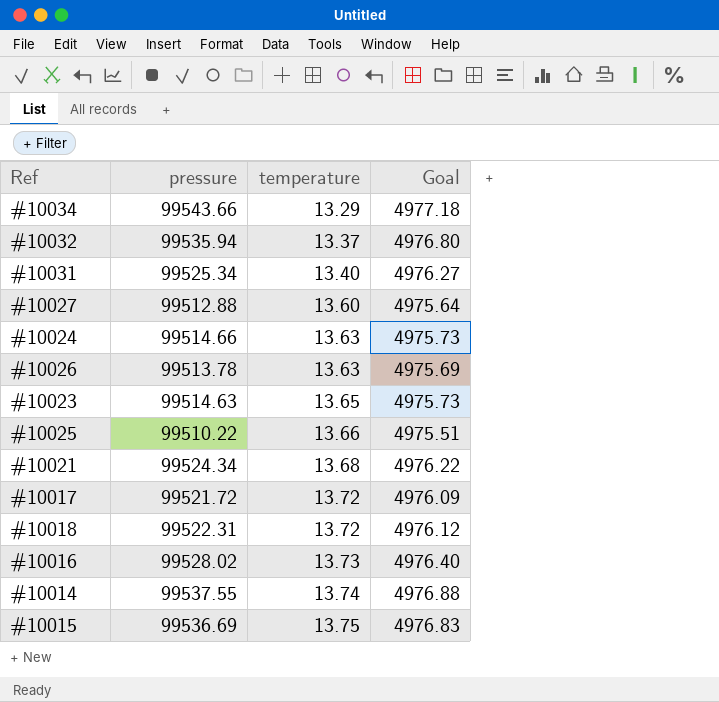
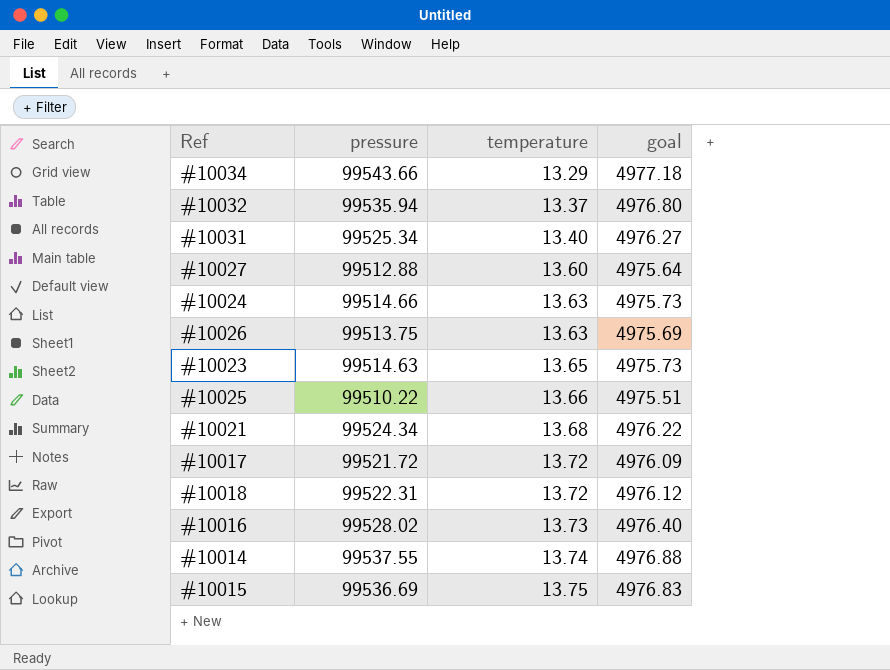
column name: Goal -> goal
#10026 | pressure: 99513.78 -> 99513.75

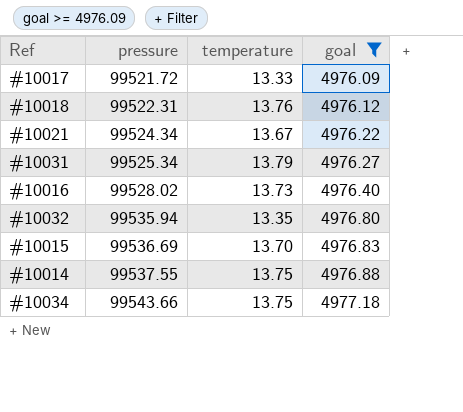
filter: none -> goal >= 4976.09
row order: temperature ascending -> pressure ascending
#10017 | temperature: 13.72 -> 13.33
#10018 | temperature: 13.72 -> 13.76
#10021 | temperature: 13.68 -> 13.67
#10031 | temperature: 13.40 -> 13.79
#10032 | temperature: 13.37 -> 13.35
#10015 | temperature: 13.75 -> 13.70
#10014 | temperature: 13.74 -> 13.75
#10034 | temperature: 13.29 -> 13.75

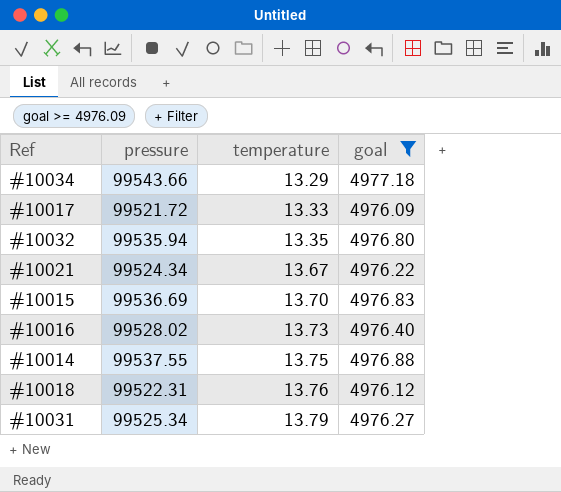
row order: pressure ascending -> temperature ascending
#10034 | temperature: 13.75 -> 13.29

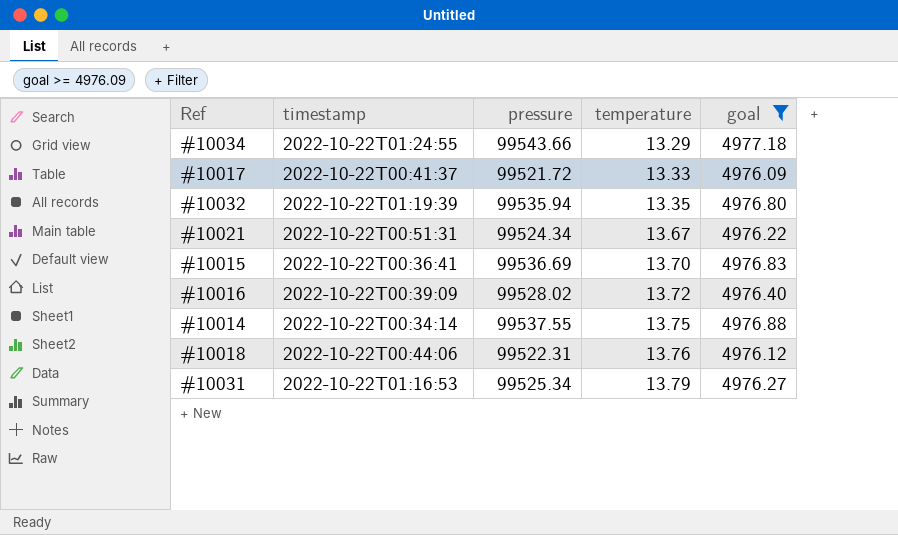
column timestamp | position: none -> 2
#10016 | temperature: 13.73 -> 13.72

